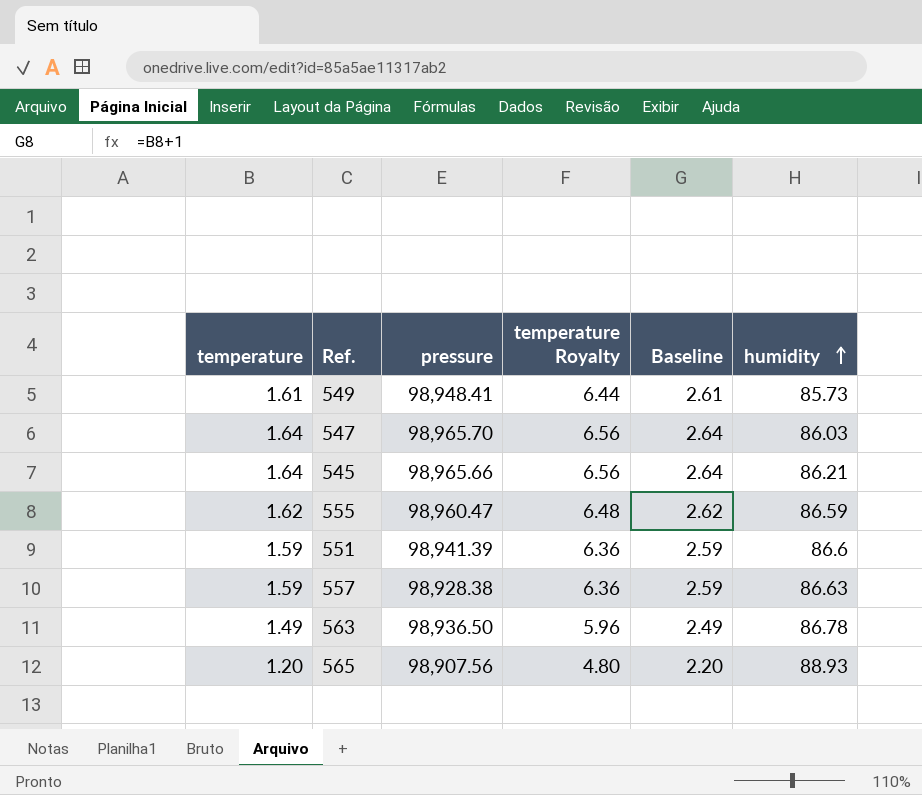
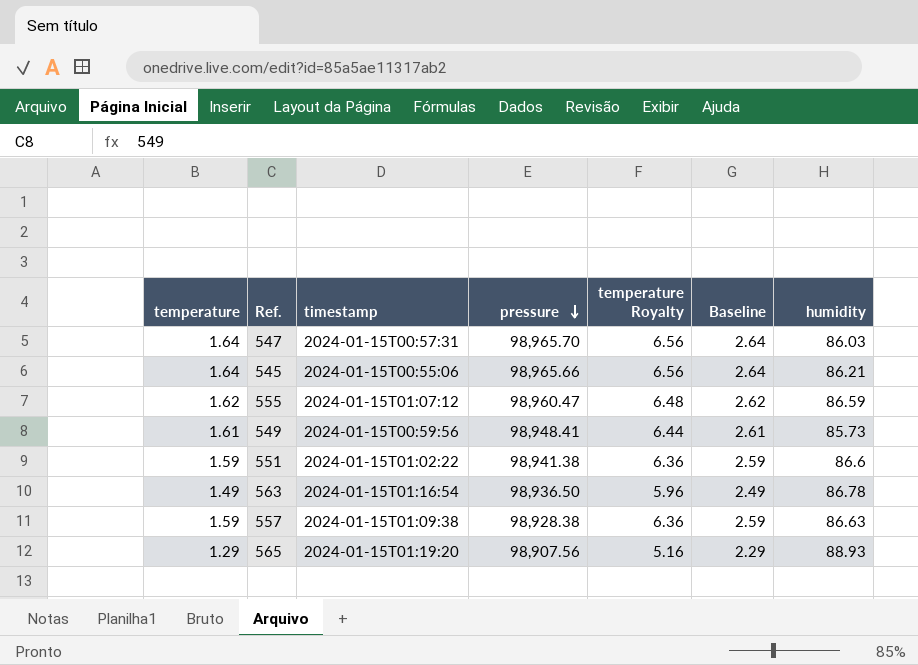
row order: humidity ascending -> pressure descending
column timestamp | position: none -> 3
551 | pressure: 98,941.39 -> 98,941.38
565 | temperature: 1.20 -> 1.29
565 | temperature Royalty: 4.80 -> 5.16
565 | Baseline: 2.20 -> 2.29

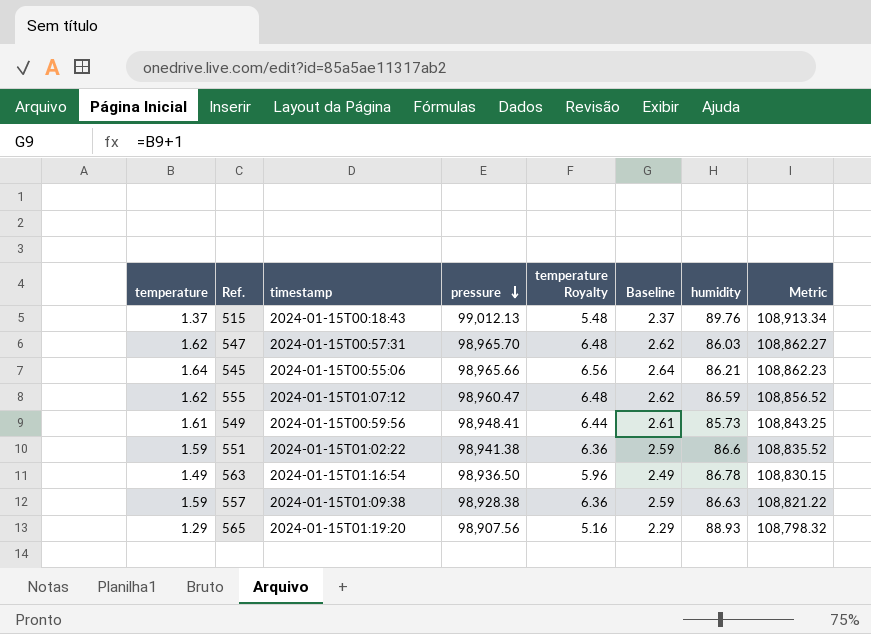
column Metric | formula: none -> [pressure] * 1.1
row 515: none -> 1.37 | 2024-01-15T00:18:43 | 99,012.13 | 5.48 | 2.37 | 89.76 | 108,913.34
547 | temperature: 1.64 -> 1.62
547 | temperature Royalty: 6.56 -> 6.48
547 | Baseline: 2.64 -> 2.62

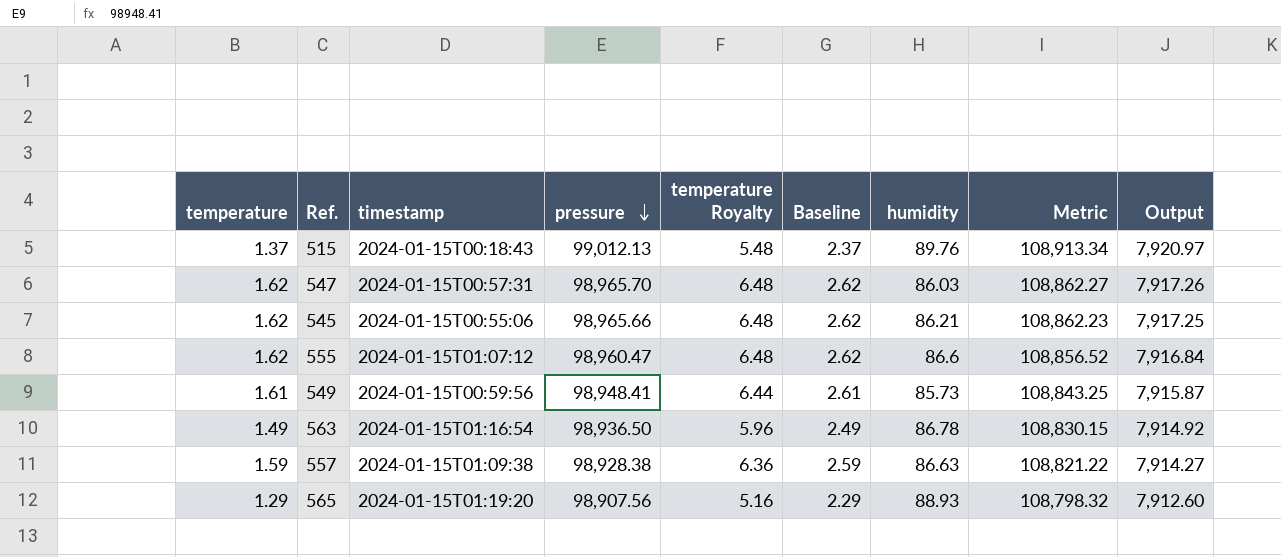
column Output | formula: none -> [pressure] * 0.08
row 551: 1.59 | 2024-01-15T01:02:22 | 98,941.38 | 6.36 | 2.59 | 86.6 | 108,835.52 -> none
545 | temperature: 1.64 -> 1.62
545 | temperature Royalty: 6.56 -> 6.48
545 | Baseline: 2.64 -> 2.62
555 | humidity: 86.59 -> 86.6

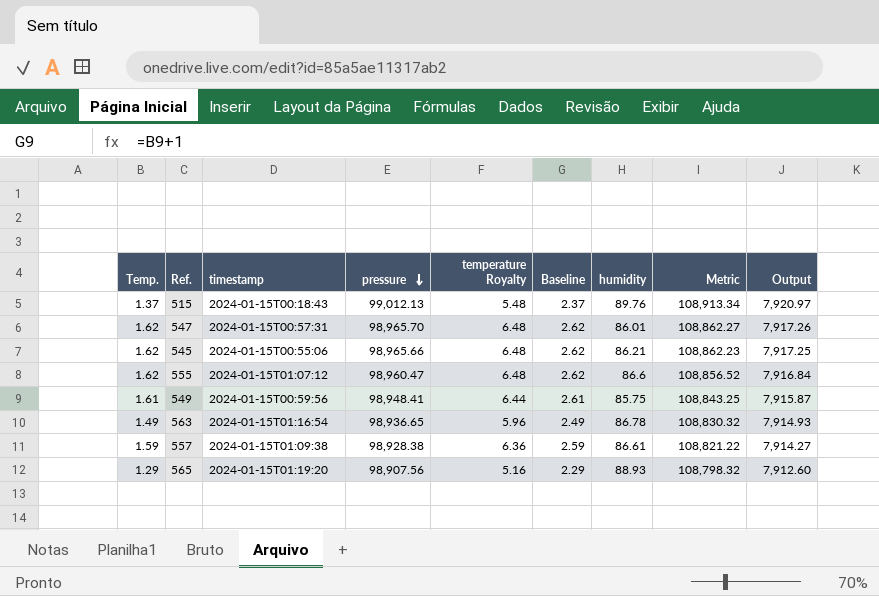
column name: temperature -> Temp.
547 | humidity: 86.03 -> 86.01
549 | humidity: 85.73 -> 85.75
563 | pressure: 98,936.50 -> 98,936.65
563 | Metric: 108,830.15 -> 108,830.32
563 | Output: 7,914.92 -> 7,914.93
557 | humidity: 86.63 -> 86.61

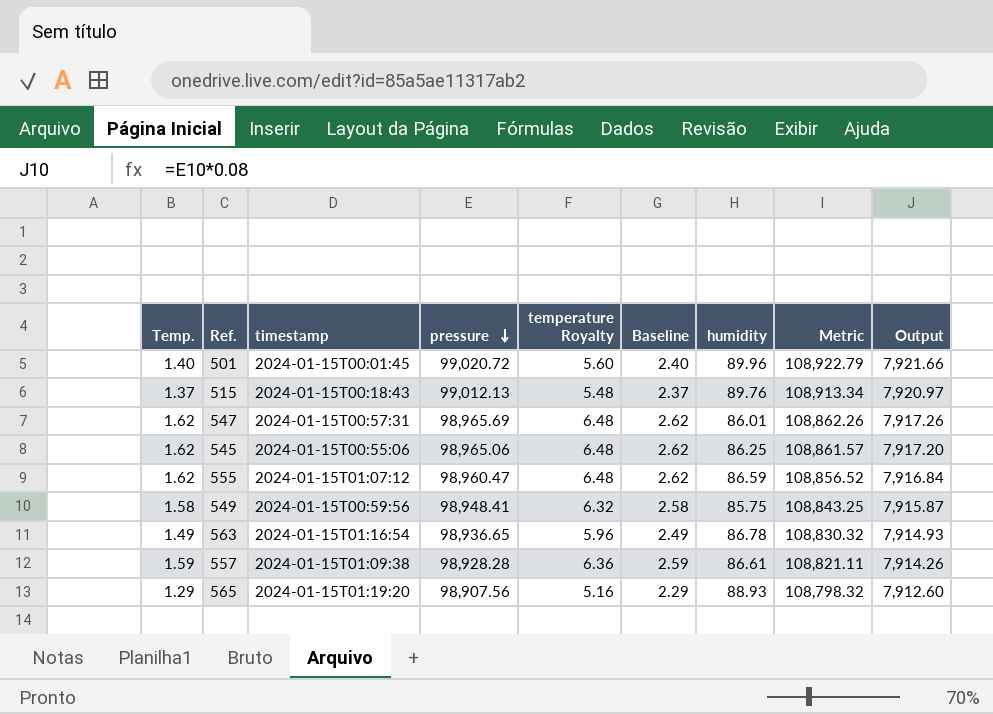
row 501: none -> 1.40 | 2024-01-15T00:01:45 | 99,020.72 | 5.60 | 2.40 | 89.96 | 108,922.79 | 7,921.66
547 | pressure: 98,965.70 -> 98,965.69
547 | Metric: 108,862.27 -> 108,862.26
545 | pressure: 98,965.66 -> 98,965.06
545 | humidity: 86.21 -> 86.25
545 | Metric: 108,862.23 -> 108,861.57
545 | Output: 7,917.25 -> 7,917.20
555 | humidity: 86.6 -> 86.59
549 | Temp.: 1.61 -> 1.58
549 | temperature Royalty: 6.44 -> 6.32
549 | Baseline: 2.61 -> 2.58
557 | pressure: 98,928.38 -> 98,928.28
557 | Metric: 108,821.22 -> 108,821.11
557 | Output: 7,914.27 -> 7,914.26

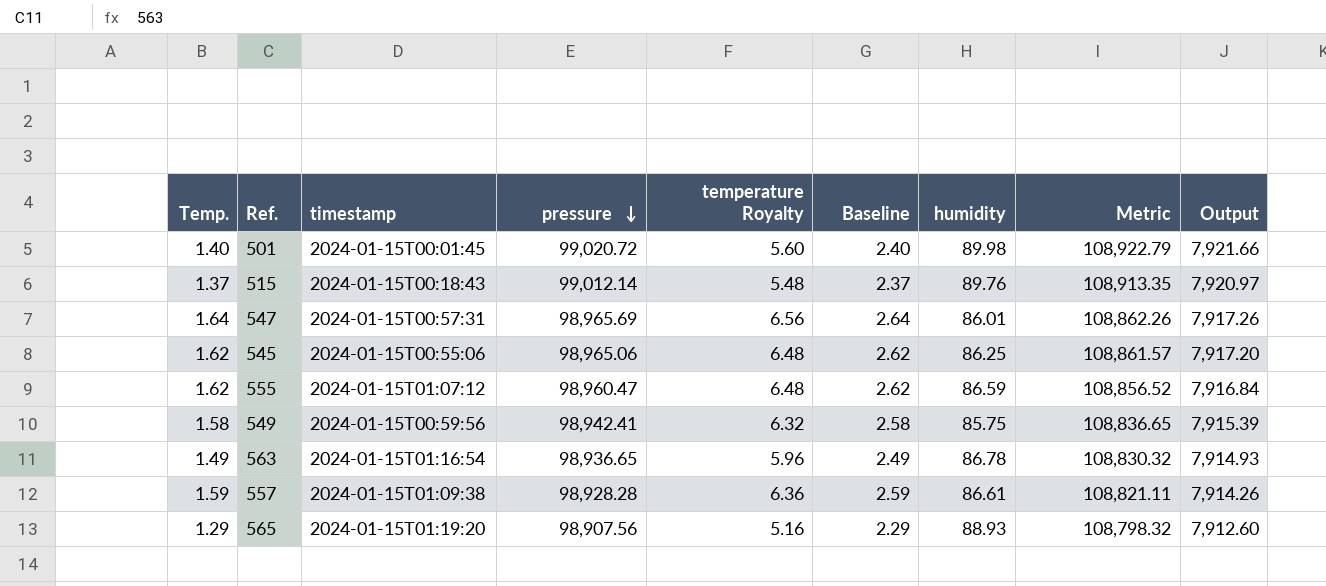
501 | humidity: 89.96 -> 89.98
515 | pressure: 99,012.13 -> 99,012.14
515 | Metric: 108,913.34 -> 108,913.35
547 | Temp.: 1.62 -> 1.64
547 | temperature Royalty: 6.48 -> 6.56
547 | Baseline: 2.62 -> 2.64
549 | pressure: 98,948.41 -> 98,942.41
549 | Metric: 108,843.25 -> 108,836.65
549 | Output: 7,915.87 -> 7,915.39

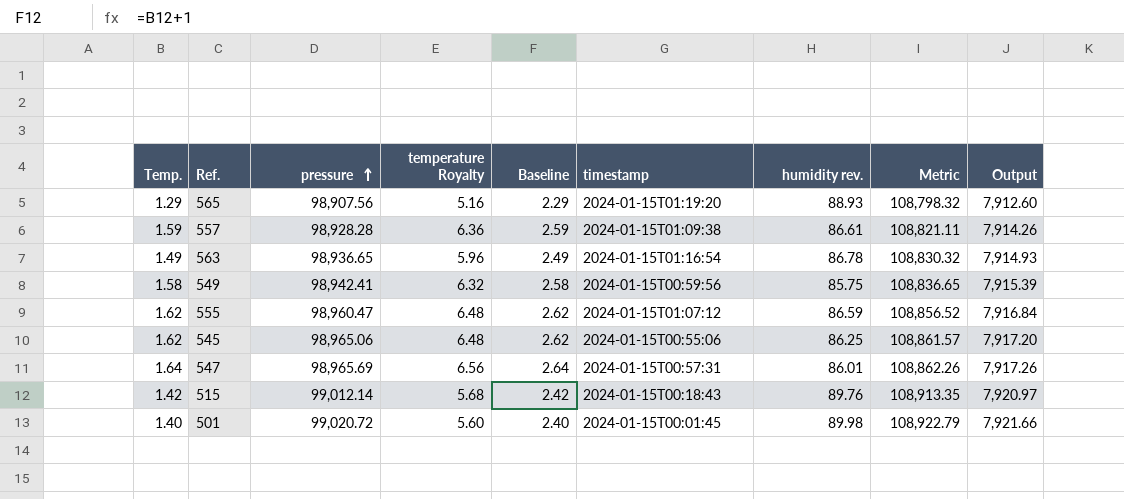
row order: pressure descending -> pressure ascending
column timestamp | position: 3 -> 6
column name: humidity -> humidity rev.
515 | Temp.: 1.37 -> 1.42
515 | temperature Royalty: 5.48 -> 5.68
515 | Baseline: 2.37 -> 2.42

